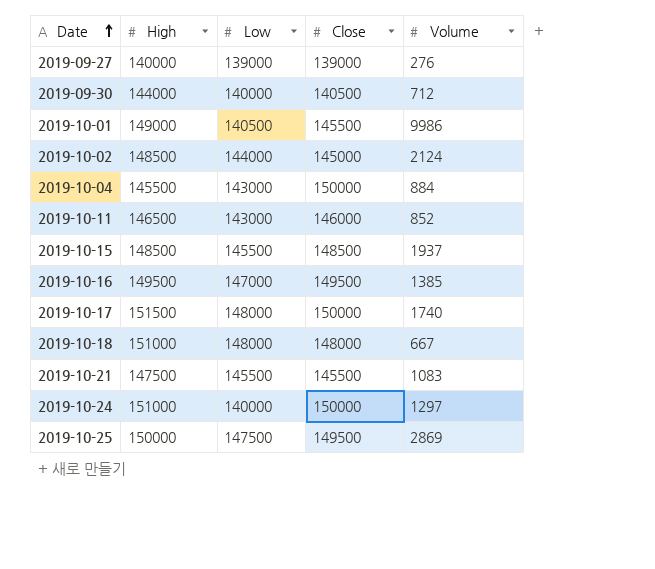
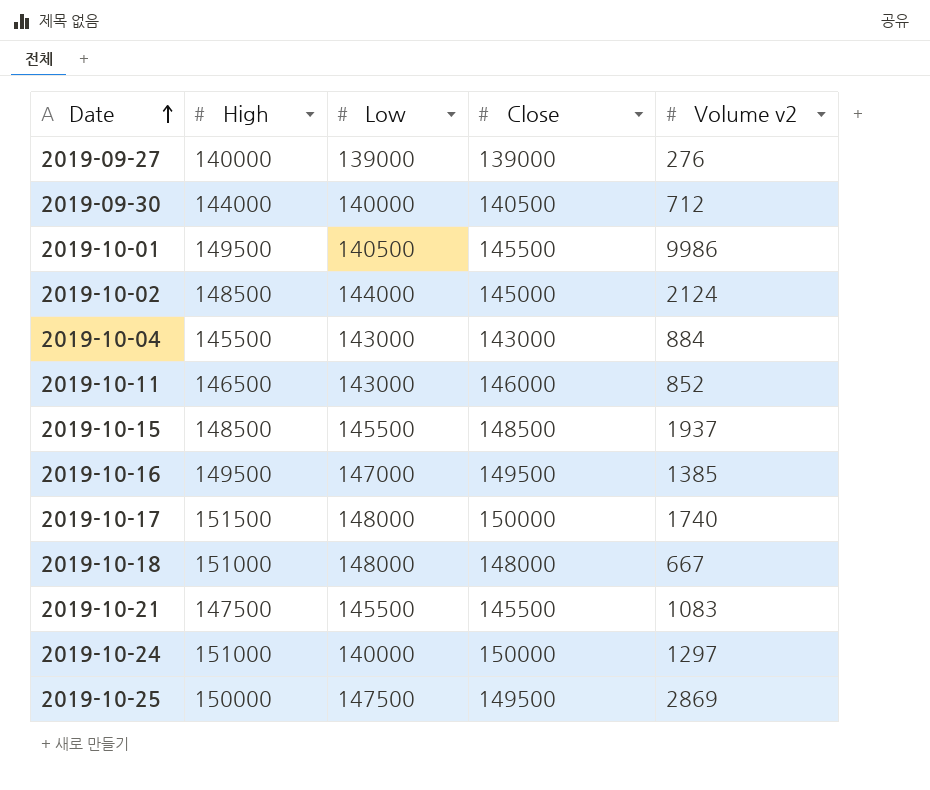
column name: Volume -> Volume v2
2019-10-01 | High: 149000 -> 149500
2019-10-04 | Close: 150000 -> 143000

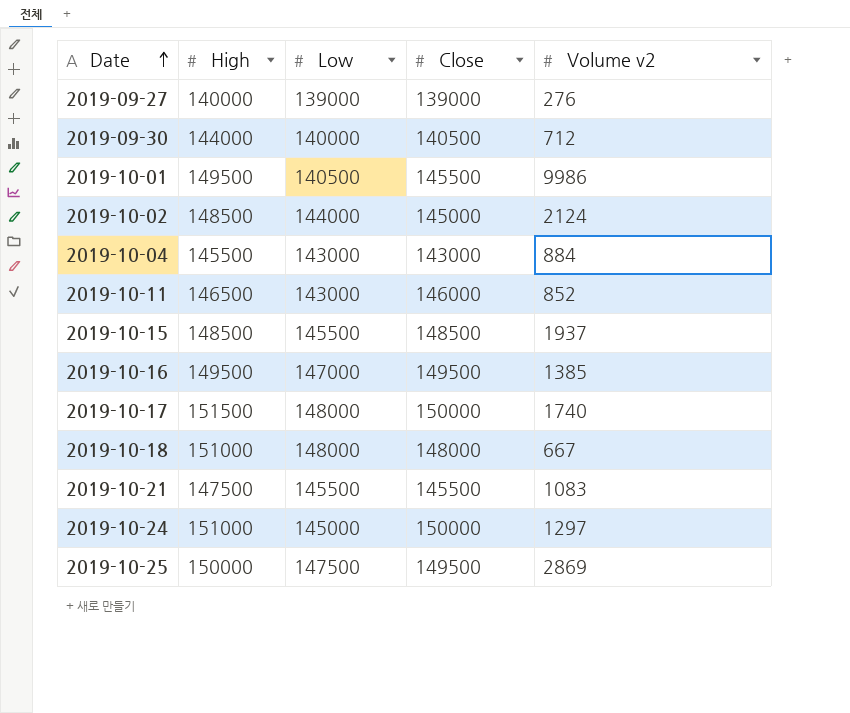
2019-10-24 | Low: 140000 -> 145000

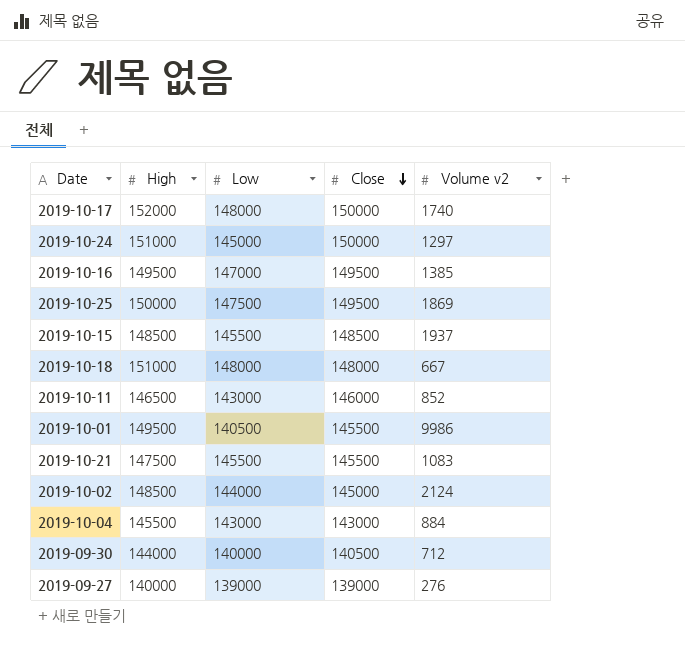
row order: Date ascending -> Close descending
2019-10-17 | High: 151500 -> 152000
2019-10-25 | Volume v2: 2869 -> 1869

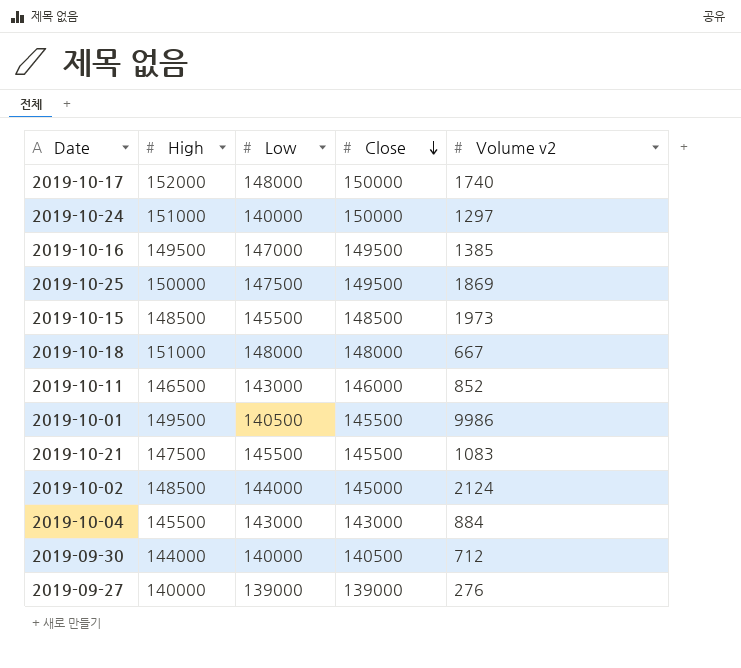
2019-10-24 | Low: 145000 -> 140000
2019-10-15 | Volume v2: 1937 -> 1973

